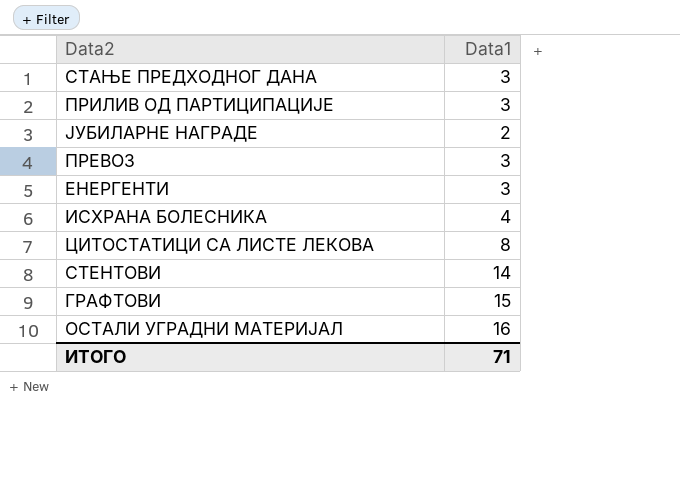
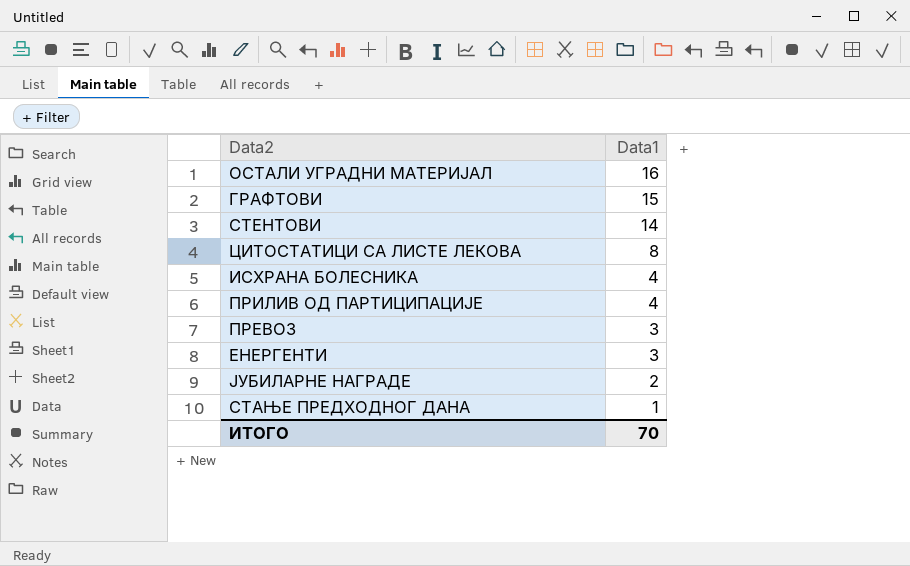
row order: none -> Data1 descending
ПРИЛИВ ОД ПАРТИЦИПАЦИЈЕ | Data1: 3 -> 4
СТАЊЕ ПРЕДХОДНОГ ДАНА | Data1: 3 -> 1
ИТОГО | Data1: 71 -> 70

